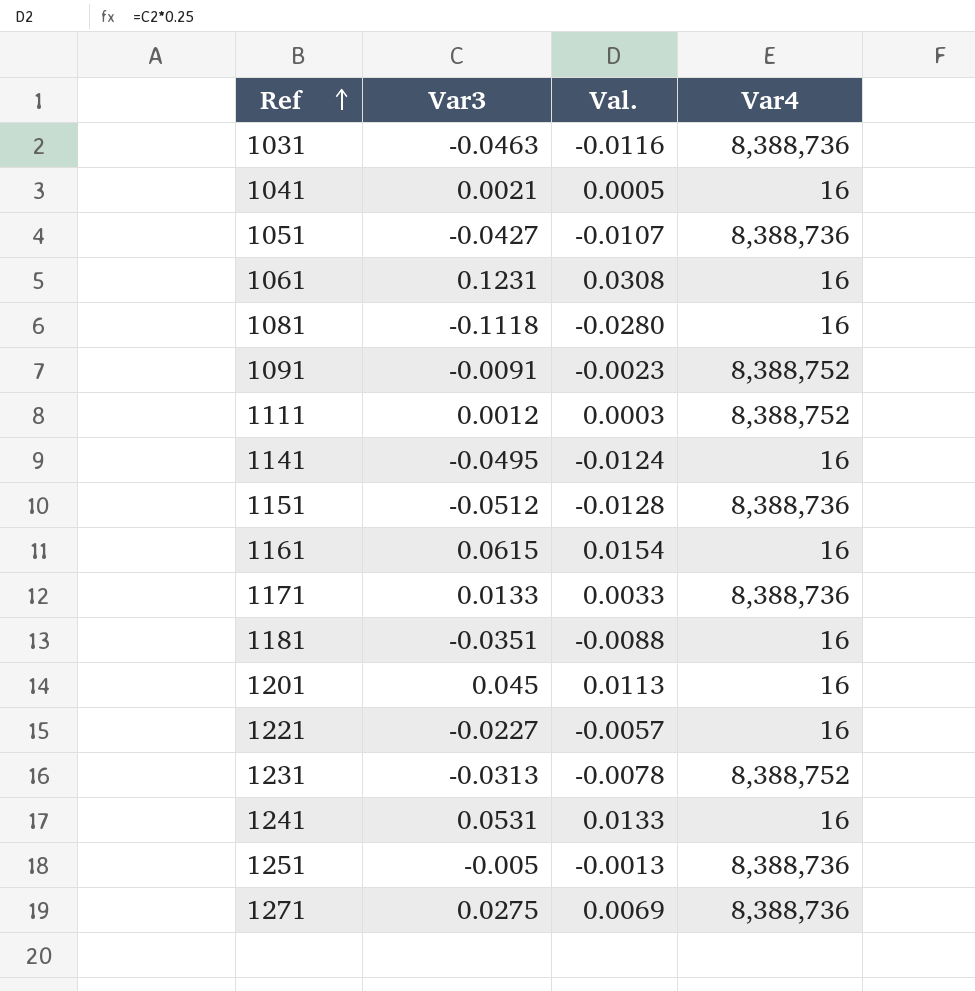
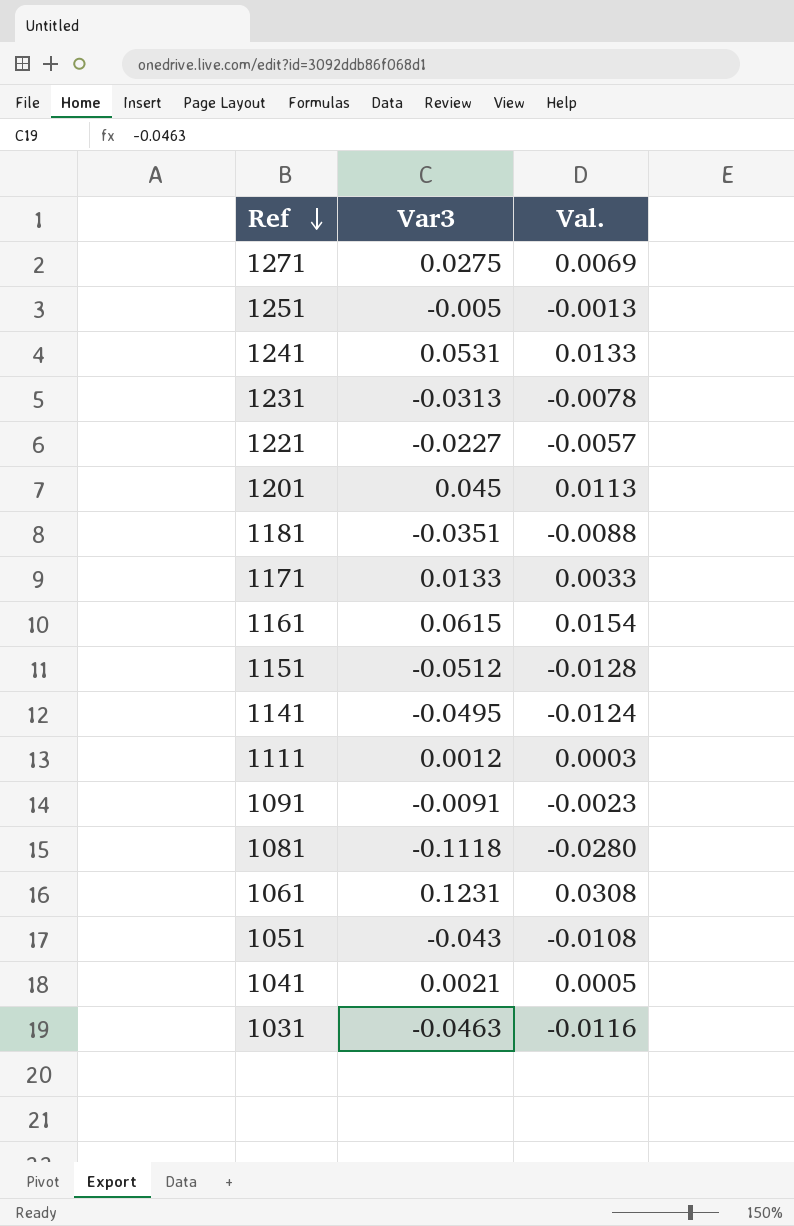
row order: Ref ascending -> Ref descending
column Var4 | position: 4 -> none
1051 | Var3: -0.0427 -> -0.043
1051 | Val.: -0.0107 -> -0.0108

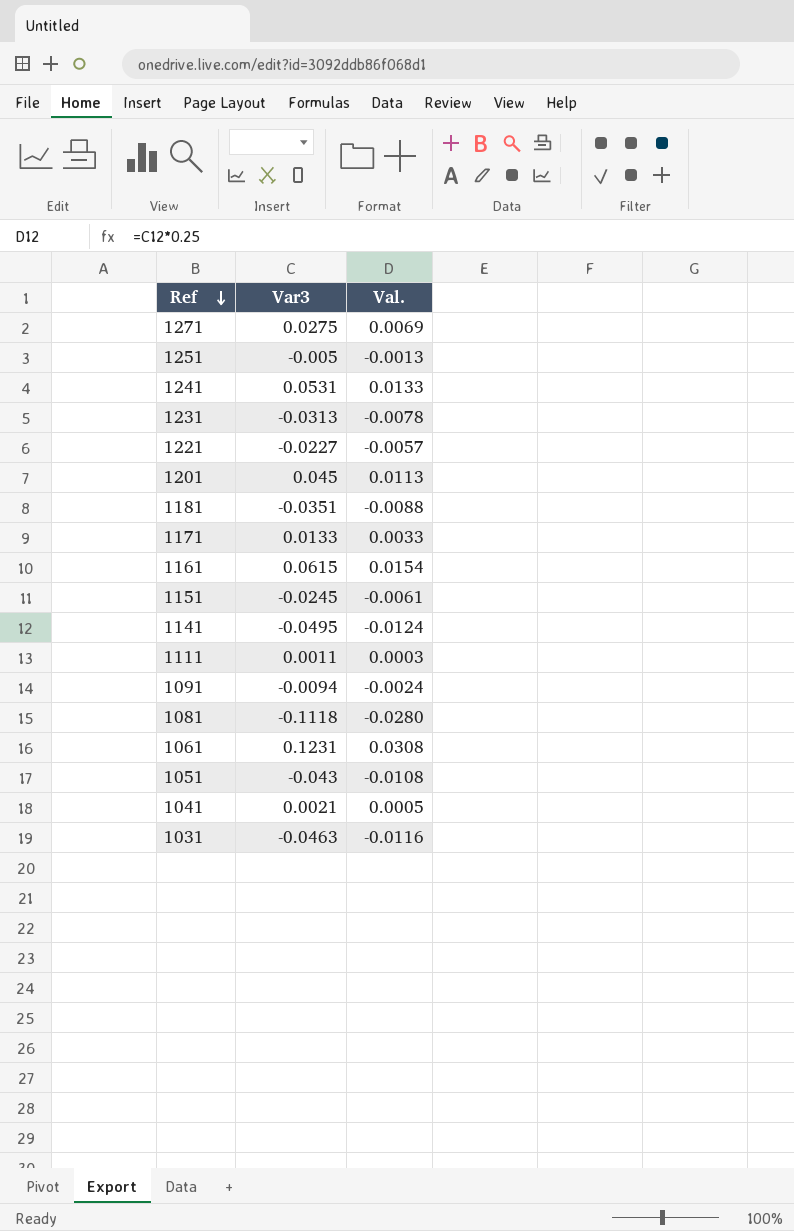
1151 | Var3: -0.0512 -> -0.0245
1151 | Val.: -0.0128 -> -0.0061
1111 | Var3: 0.0012 -> 0.0011
1091 | Var3: -0.0091 -> -0.0094
1091 | Val.: -0.0023 -> -0.0024

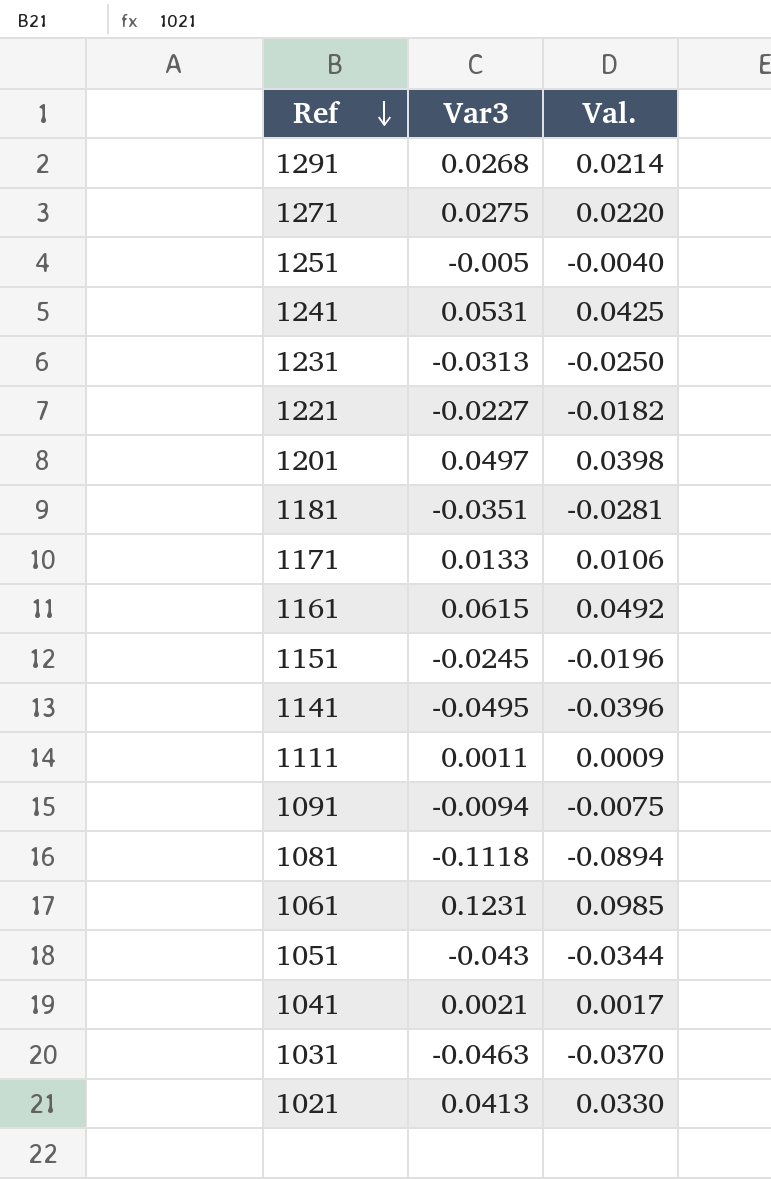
column Val. | formula: [Var3] * 0.25 -> [Var3] * 0.8
row 1291: none -> 0.0268 | 0.0214
1201 | Var3: 0.045 -> 0.0497
row 1021: none -> 0.0413 | 0.0330

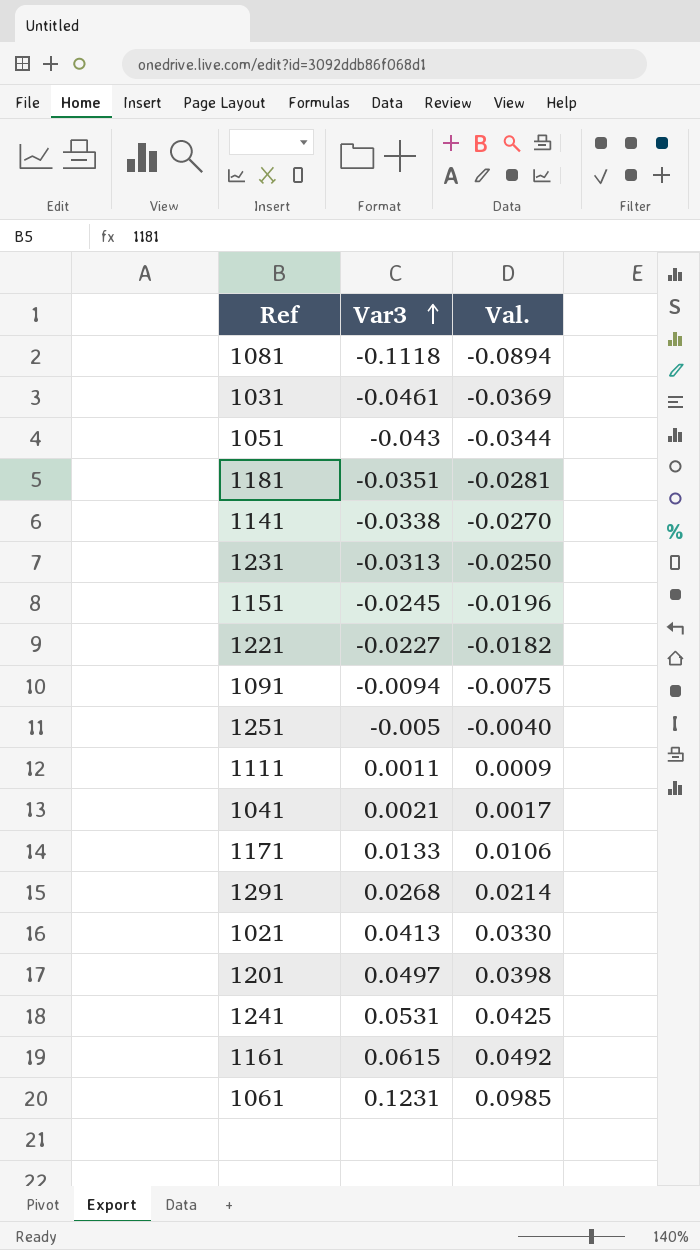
row order: Ref descending -> Var3 ascending
row 1271: 0.0275 | 0.0220 -> none
1031 | Var3: -0.0463 -> -0.0461
1031 | Val.: -0.0370 -> -0.0369
1141 | Var3: -0.0495 -> -0.0338
1141 | Val.: -0.0396 -> -0.0270

